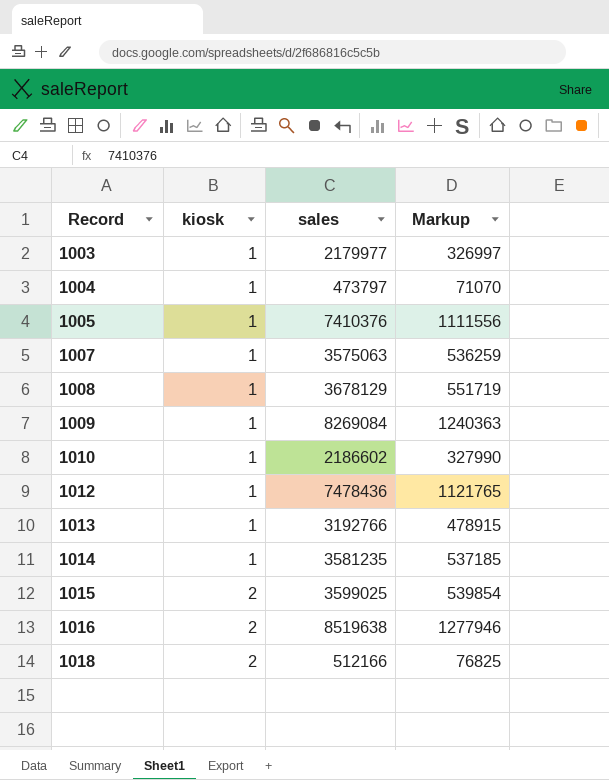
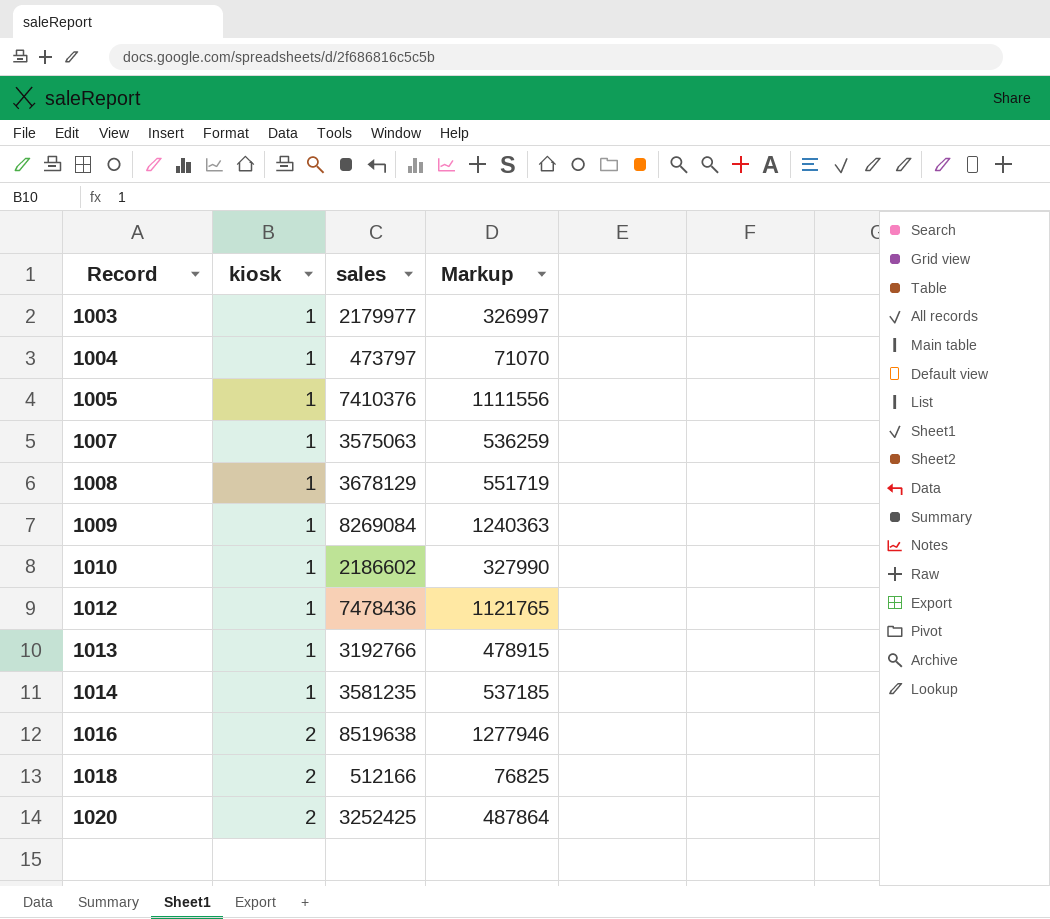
row 1015: 2 | 3599025 | 539854 -> none
row 1020: none -> 2 | 3252425 | 487864

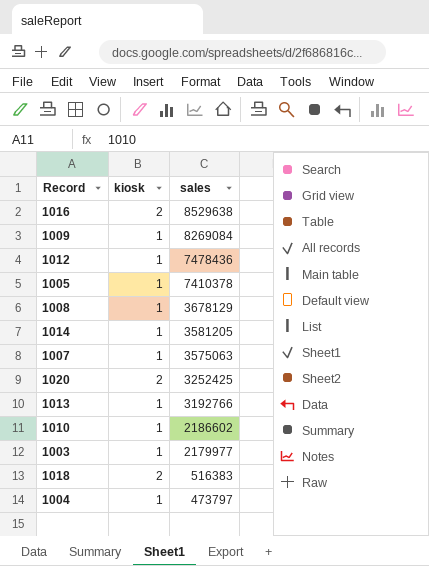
row order: Record ascending -> sales descending
column Markup | formula: [sales] * 0.15 -> none
1016 | sales: 8519638 -> 8529638
1005 | sales: 7410376 -> 7410378
1014 | sales: 3581235 -> 3581205
1018 | sales: 512166 -> 516383

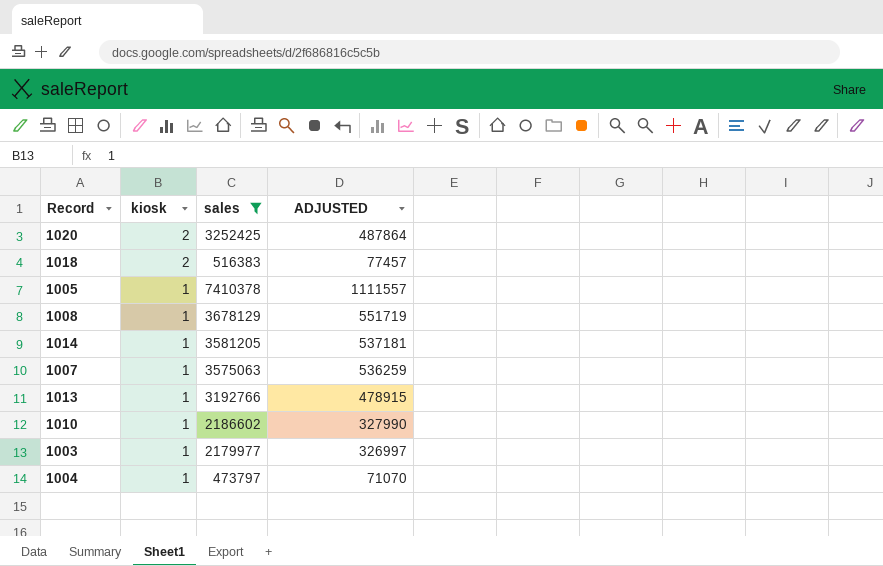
filter: none -> sales <= 7410378
row order: sales descending -> kiosk descending
column ADJUSTED | formula: none -> [sales] * 0.15

